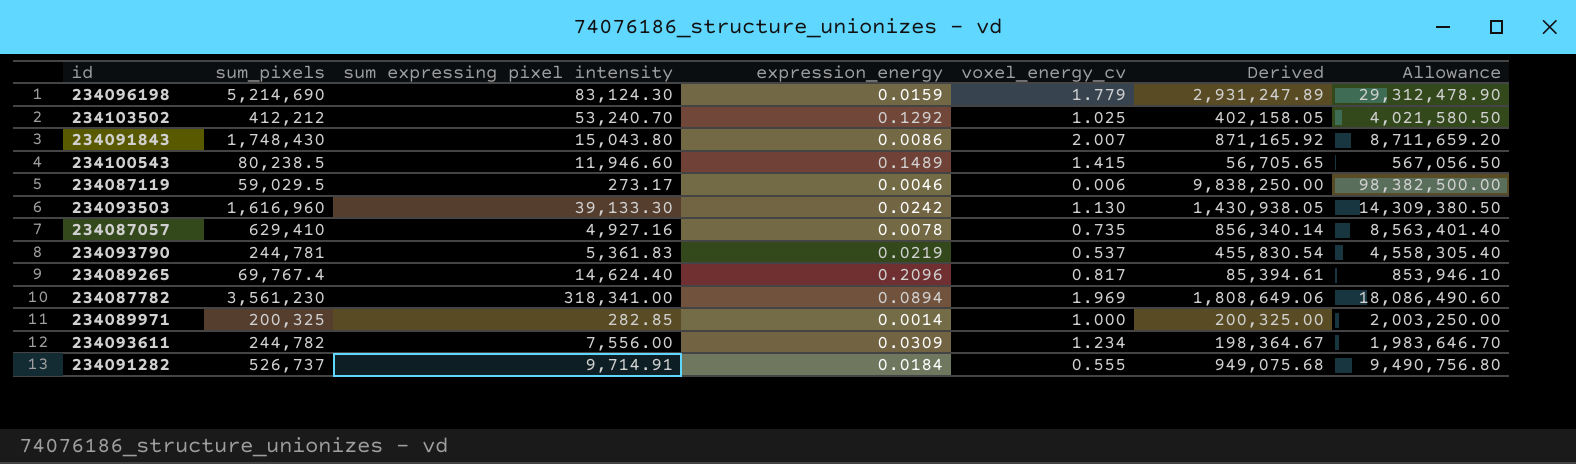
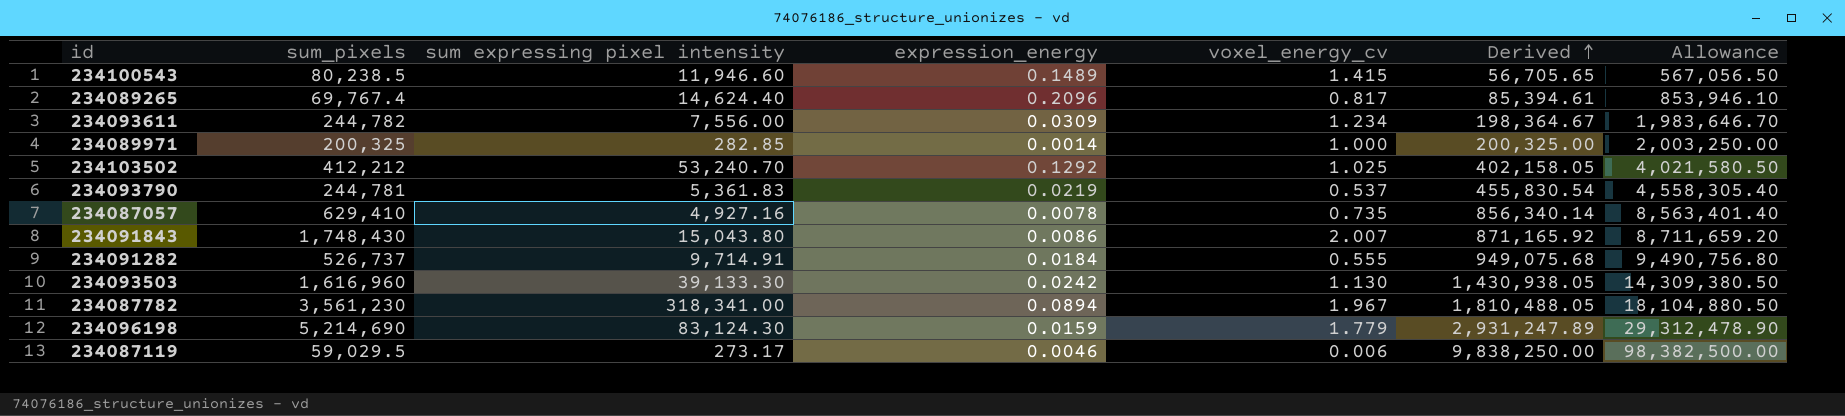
row order: none -> Derived ascending
234087782 | voxel_energy_cv: 1.969 -> 1.967
234087782 | Derived: 1,808,649.06 -> 1,810,488.05
234087782 | Allowance: 18,086,490.60 -> 18,104,880.50

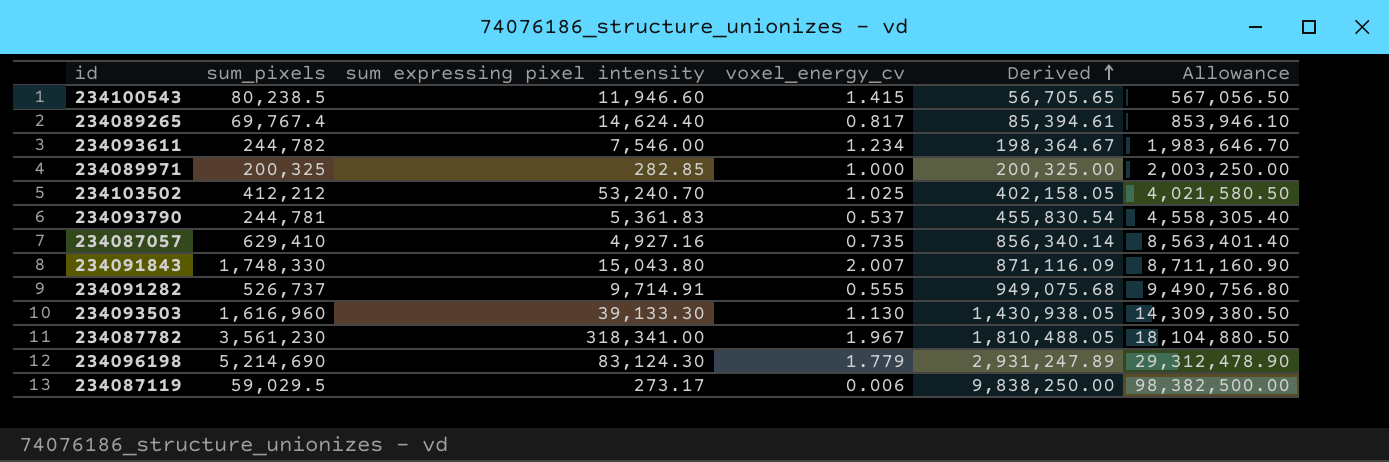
column expression_energy | formula: [sum expressing pixel intensity] / [sum_pixels] -> none
234093611 | sum expressing pixel intensity: 7,556.00 -> 7,546.00
234091843 | sum_pixels: 1,748,430 -> 1,748,330
234091843 | Derived: 871,165.92 -> 871,116.09
234091843 | Allowance: 8,711,659.20 -> 8,711,160.90

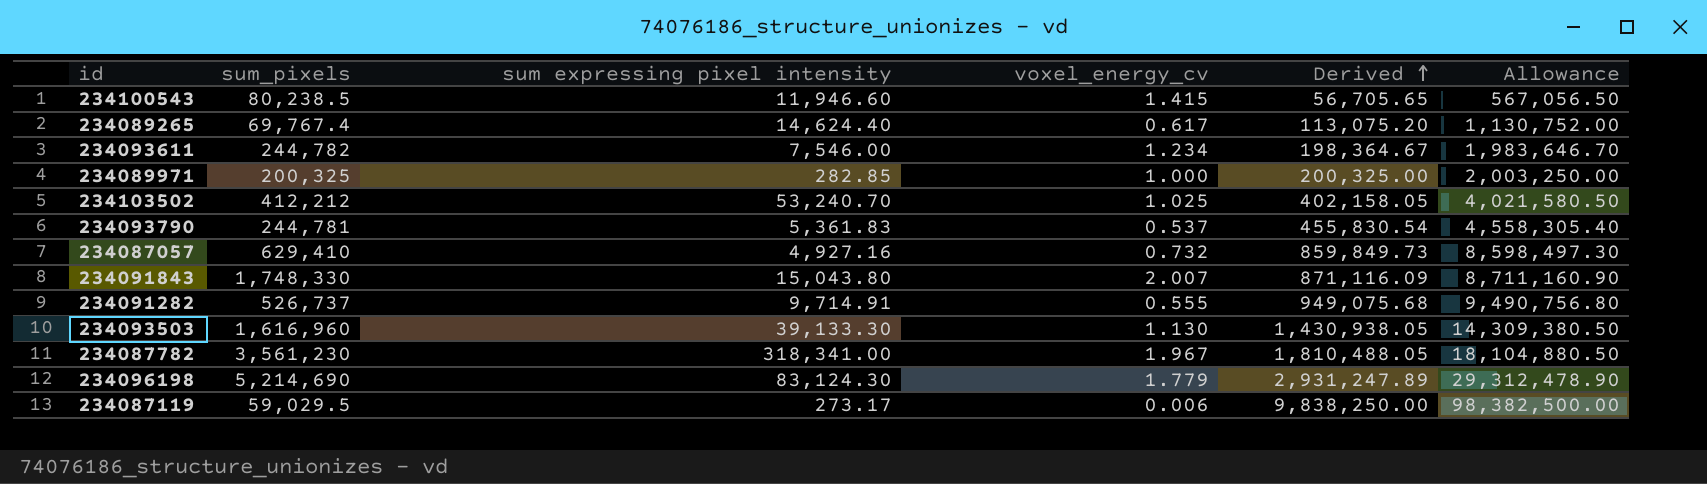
234089265 | voxel_energy_cv: 0.817 -> 0.617
234089265 | Derived: 85,394.61 -> 113,075.20
234089265 | Allowance: 853,946.10 -> 1,130,752.00
234087057 | voxel_energy_cv: 0.735 -> 0.732
234087057 | Derived: 856,340.14 -> 859,849.73
234087057 | Allowance: 8,563,401.40 -> 8,598,497.30

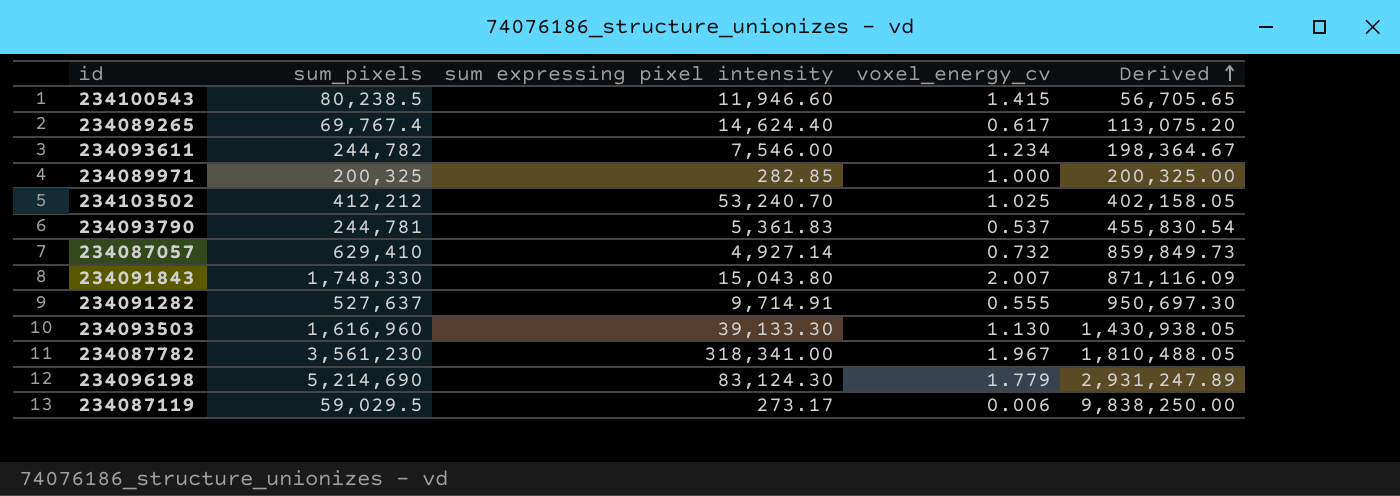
column Allowance | formula: [Derived] * 10 -> none
234087057 | sum expressing pixel intensity: 4,927.16 -> 4,927.14
234091282 | sum_pixels: 526,737 -> 527,637
234091282 | Derived: 949,075.68 -> 950,697.30

